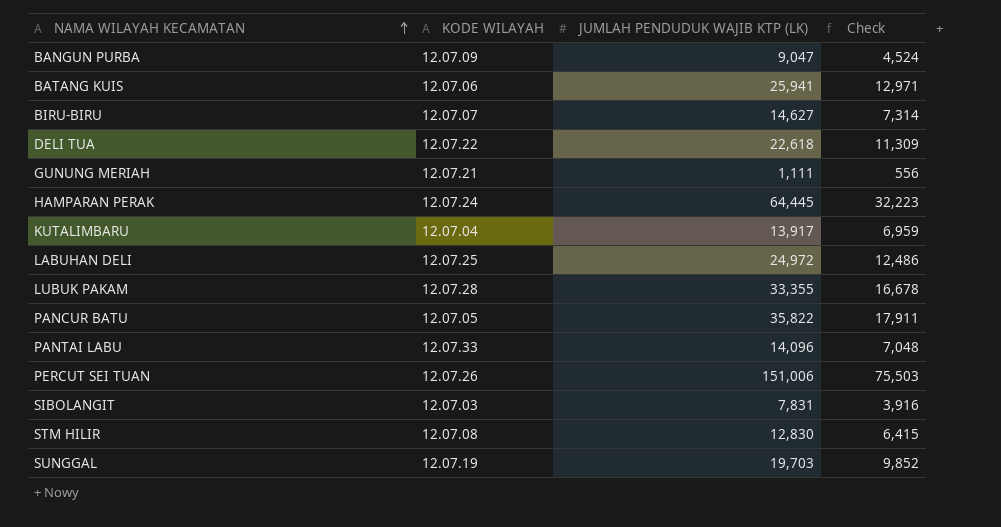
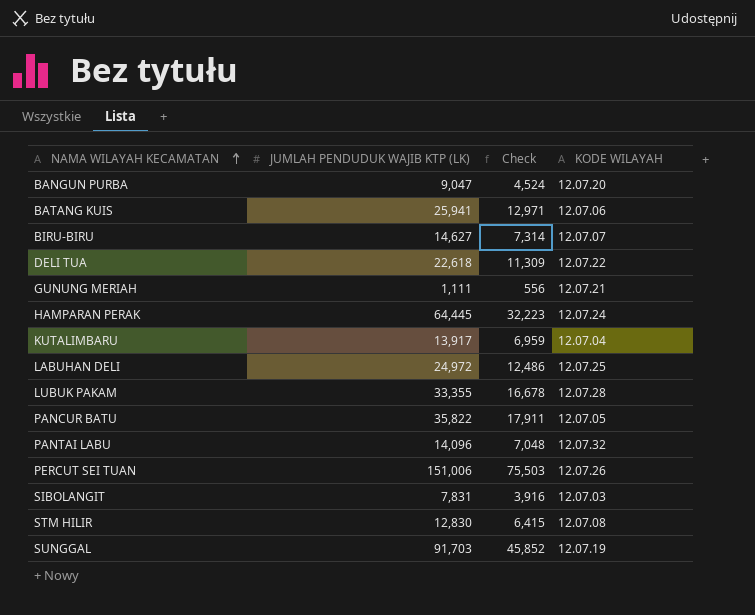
column KODE WILAYAH | position: 2 -> 4
BANGUN PURBA | KODE WILAYAH: 12.07.09 -> 12.07.20
PANTAI LABU | KODE WILAYAH: 12.07.33 -> 12.07.32
SUNGGAL | JUMLAH PENDUDUK WAJIB KTP (LK): 19,703 -> 91,703
SUNGGAL | Check: 9,852 -> 45,852

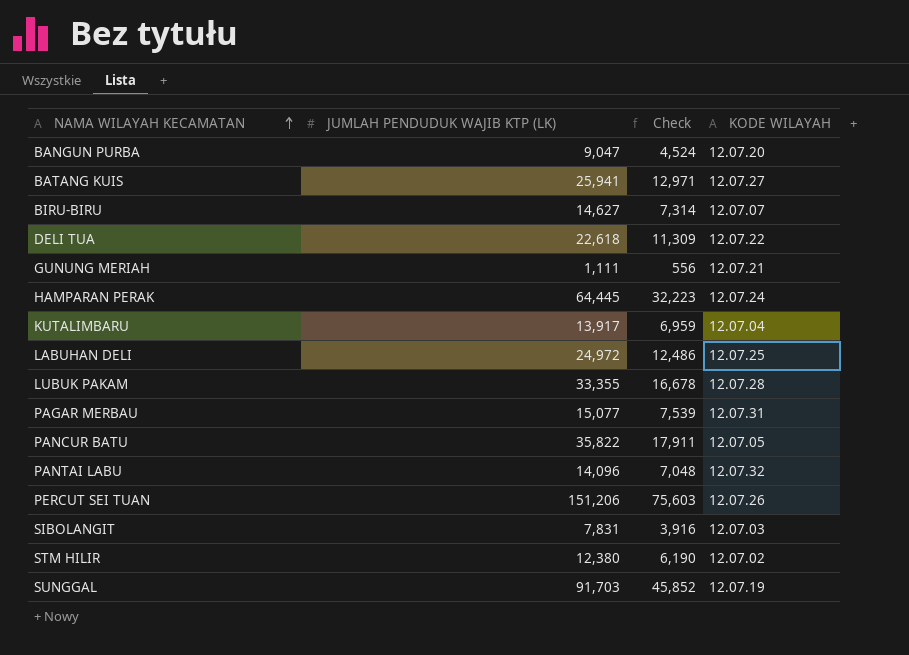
BATANG KUIS | KODE WILAYAH: 12.07.06 -> 12.07.27
row PAGAR MERBAU: none -> 15,077 | 7,539 | 12.07.31
PERCUT SEI TUAN | JUMLAH PENDUDUK WAJIB KTP (LK): 151,006 -> 151,206
PERCUT SEI TUAN | Check: 75,503 -> 75,603
STM HILIR | JUMLAH PENDUDUK WAJIB KTP (LK): 12,830 -> 12,380
STM HILIR | Check: 6,415 -> 6,190
STM HILIR | KODE WILAYAH: 12.07.08 -> 12.07.02

